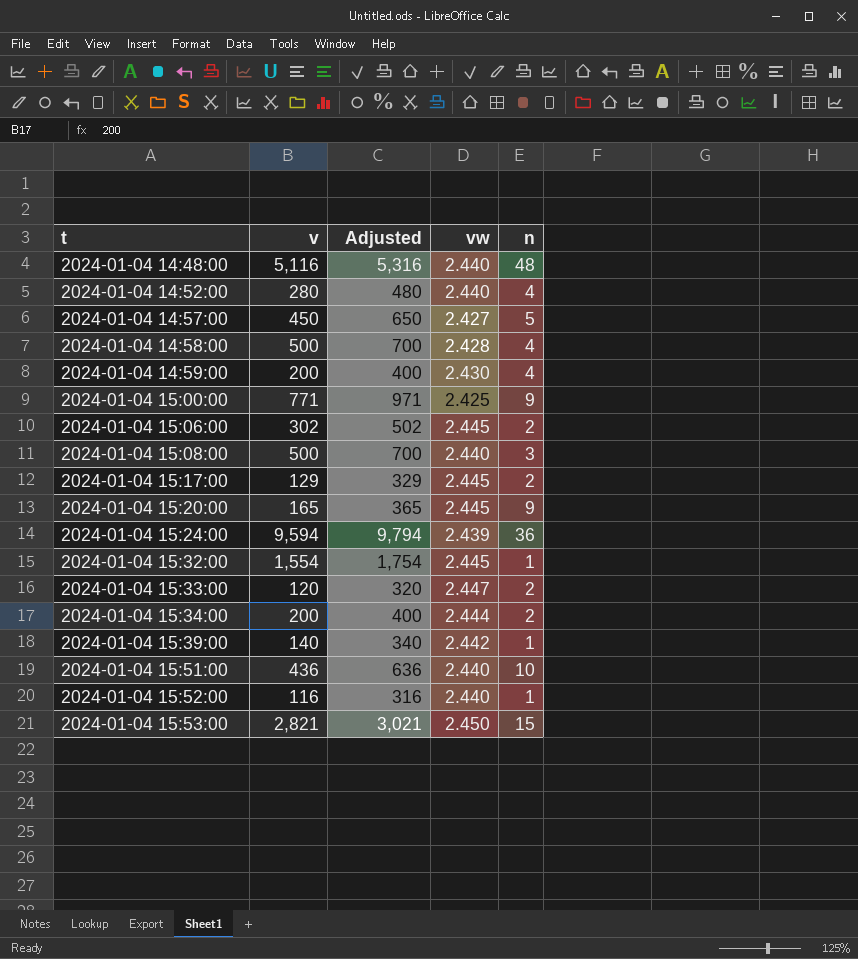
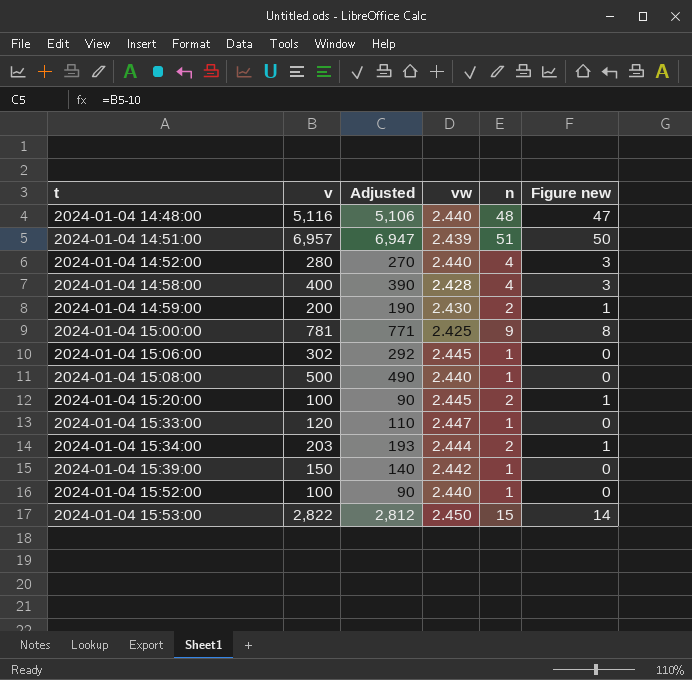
column Adjusted | formula: [v] + 200 -> [v] - 10
column Figure new | formula: none -> [n] - 1
row 2024-01-04 14:57:00: 450 | 650 | 2.427 | 5 -> none
row 2024-01-04 15:17:00: 129 | 329 | 2.445 | 2 -> none
row 2024-01-04 15:24:00: 9,594 | 9,794 | 2.439 | 36 -> none
row 2024-01-04 15:32:00: 1,554 | 1,754 | 2.445 | 1 -> none
row 2024-01-04 15:51:00: 436 | 636 | 2.440 | 10 -> none
row 2024-01-04 14:51:00: none -> 6,957 | 6,947 | 2.439 | 51 | 50
2024-01-04 14:58:00 | v: 500 -> 400
2024-01-04 14:59:00 | n: 4 -> 2
2024-01-04 15:00:00 | v: 771 -> 781
2024-01-04 15:06:00 | n: 2 -> 1
2024-01-04 15:08:00 | n: 3 -> 1
2024-01-04 15:20:00 | v: 165 -> 100
2024-01-04 15:20:00 | n: 9 -> 2
2024-01-04 15:33:00 | n: 2 -> 1
2024-01-04 15:34:00 | v: 200 -> 203
2024-01-04 15:39:00 | v: 140 -> 150
2024-01-04 15:52:00 | v: 116 -> 100
2024-01-04 15:53:00 | v: 2,821 -> 2,822

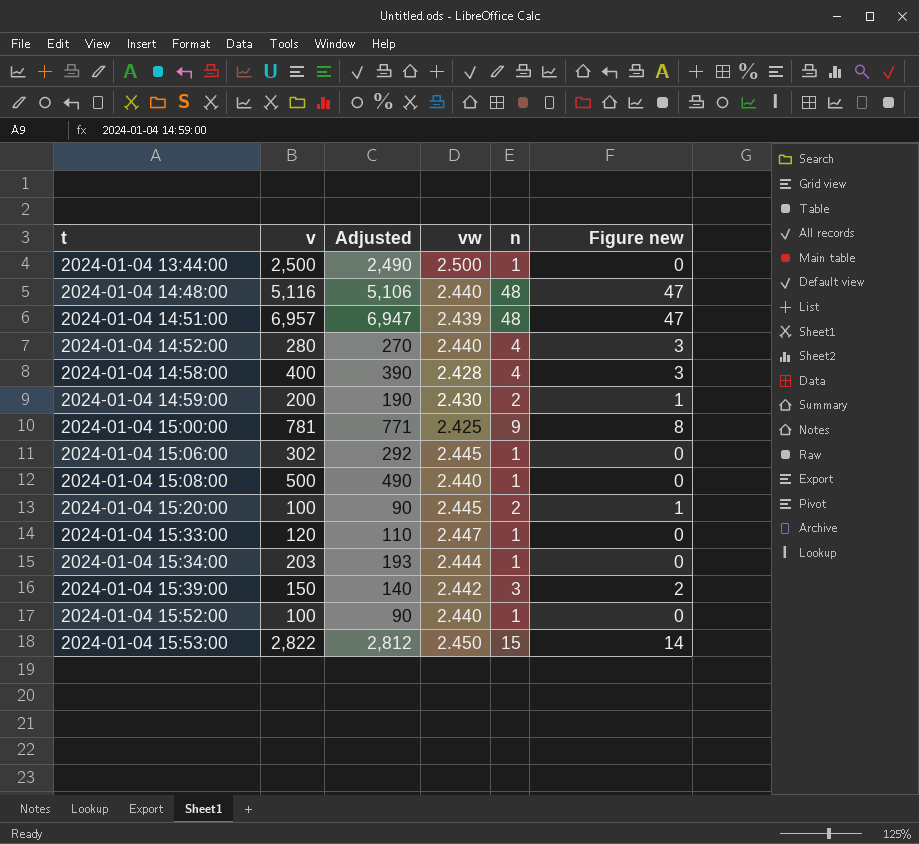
row 2024-01-04 13:44:00: none -> 2,500 | 2,490 | 2.500 | 1 | 0
2024-01-04 14:51:00 | n: 51 -> 48
2024-01-04 14:51:00 | Figure new: 50 -> 47
2024-01-04 15:34:00 | n: 2 -> 1
2024-01-04 15:34:00 | Figure new: 1 -> 0
2024-01-04 15:39:00 | n: 1 -> 3
2024-01-04 15:39:00 | Figure new: 0 -> 2

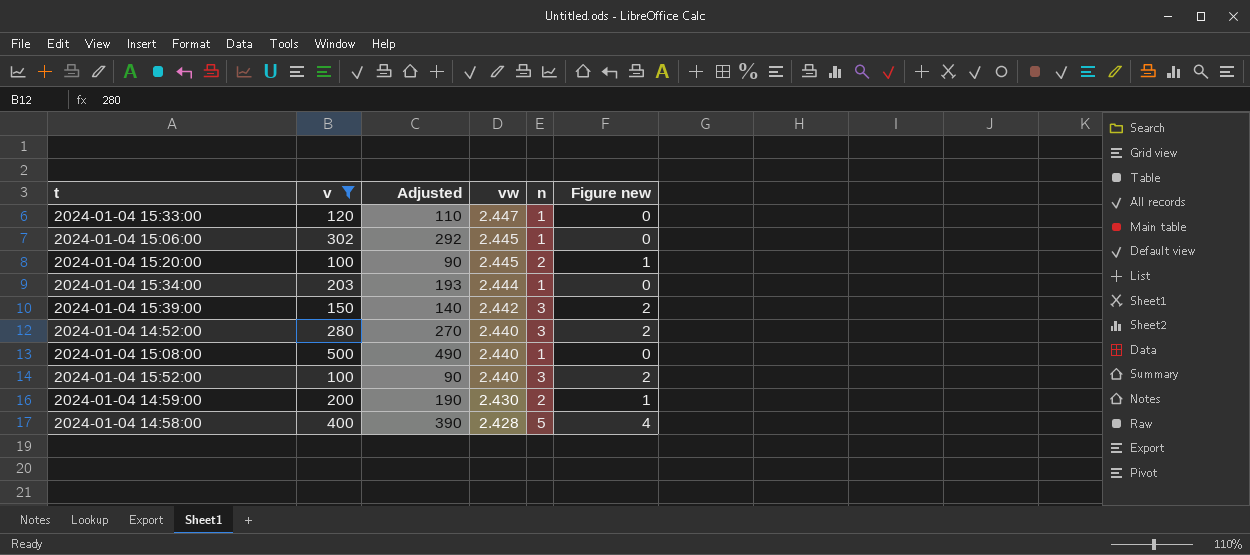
filter: none -> v <= 500
row order: t ascending -> vw descending
2024-01-04 14:52:00 | n: 4 -> 3
2024-01-04 14:52:00 | Figure new: 3 -> 2
2024-01-04 15:52:00 | n: 1 -> 3
2024-01-04 15:52:00 | Figure new: 0 -> 2
2024-01-04 14:58:00 | n: 4 -> 5
2024-01-04 14:58:00 | Figure new: 3 -> 4

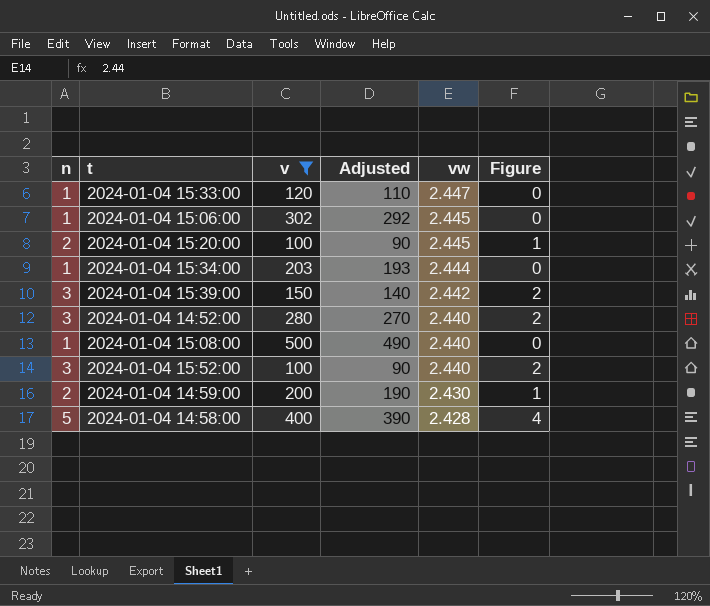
column n | position: 5 -> 1
column name: Figure new -> Figure

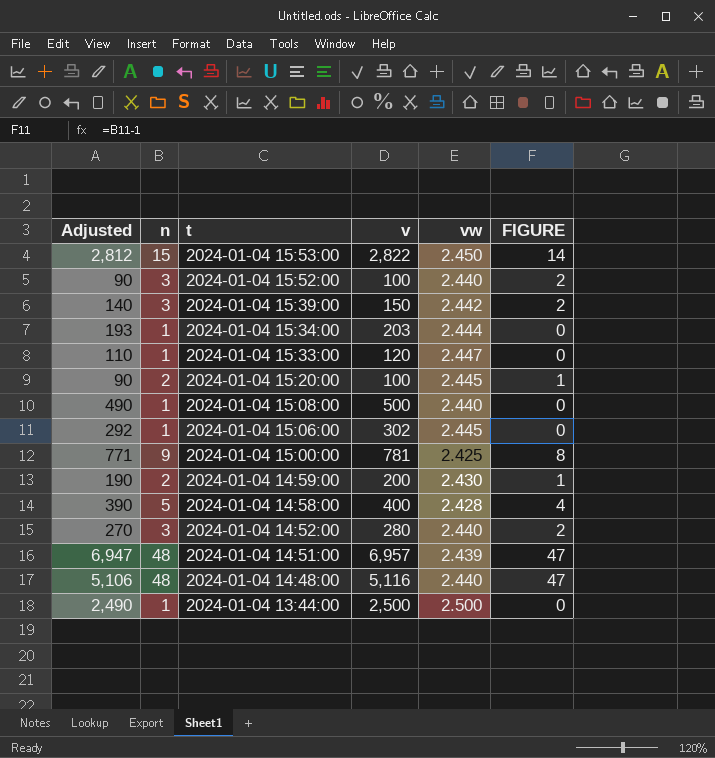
filter: v <= 500 -> none
row order: vw descending -> t descending
column Adjusted | position: 4 -> 1
column name: Figure -> FIGURE

